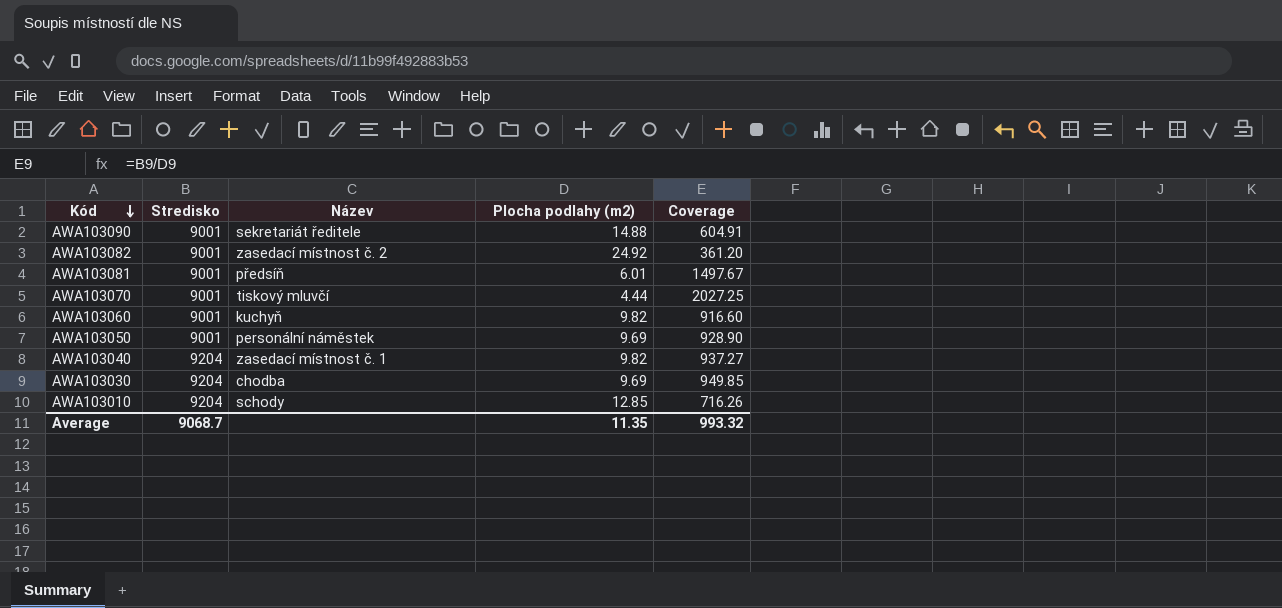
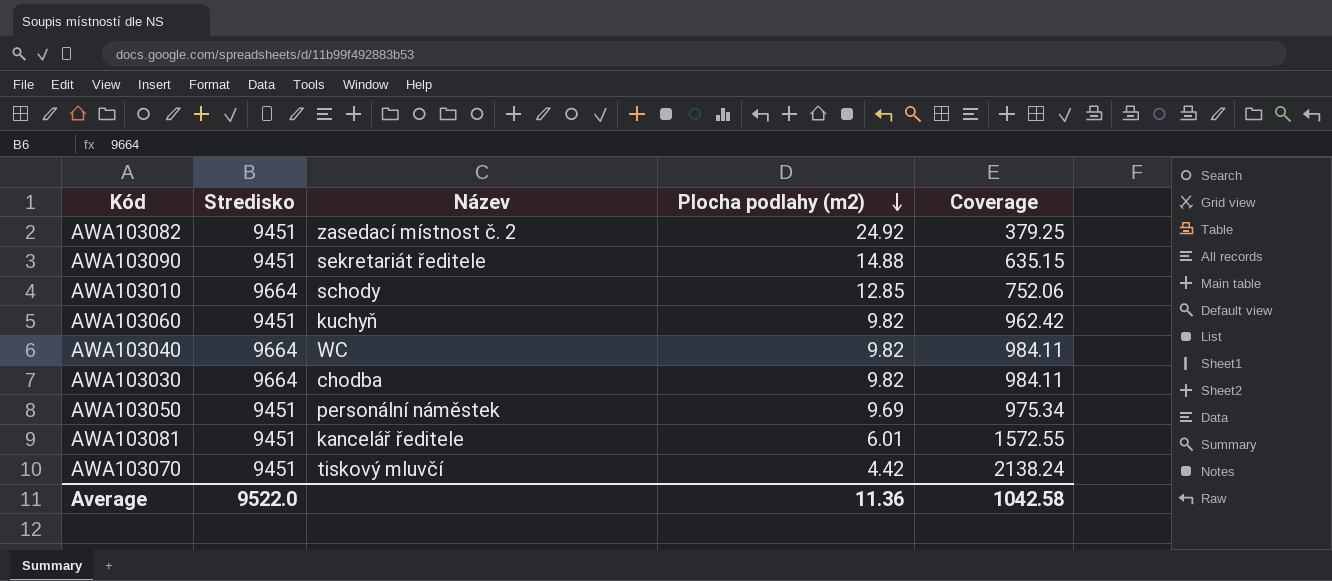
row order: Kód descending -> Plocha podlahy (m2) descending
AWA103082 | Stredisko: 9001 -> 9451
AWA103082 | Coverage: 361.20 -> 379.25
AWA103090 | Stredisko: 9001 -> 9451
AWA103090 | Coverage: 604.91 -> 635.15
AWA103010 | Stredisko: 9204 -> 9664
AWA103010 | Coverage: 716.26 -> 752.06
AWA103060 | Stredisko: 9001 -> 9451
AWA103060 | Coverage: 916.60 -> 962.42
AWA103040 | Stredisko: 9204 -> 9664
AWA103040 | Název: zasedací místnost č. 1 -> WC
AWA103040 | Coverage: 937.27 -> 984.11
AWA103030 | Stredisko: 9204 -> 9664
AWA103030 | Plocha podlahy (m2): 9.69 -> 9.82
AWA103030 | Coverage: 949.85 -> 984.11
AWA103050 | Stredisko: 9001 -> 9451
AWA103050 | Coverage: 928.90 -> 975.34
AWA103081 | Stredisko: 9001 -> 9451
AWA103081 | Název: předsíň -> kancelář ředitele
AWA103081 | Coverage: 1497.67 -> 1572.55
AWA103070 | Stredisko: 9001 -> 9451
AWA103070 | Plocha podlahy (m2): 4.44 -> 4.42
AWA103070 | Coverage: 2027.25 -> 2138.24
Average | Stredisko: 9068.7 -> 9522.0
Average | Plocha podlahy (m2): 11.35 -> 11.36
Average | Coverage: 993.32 -> 1042.58

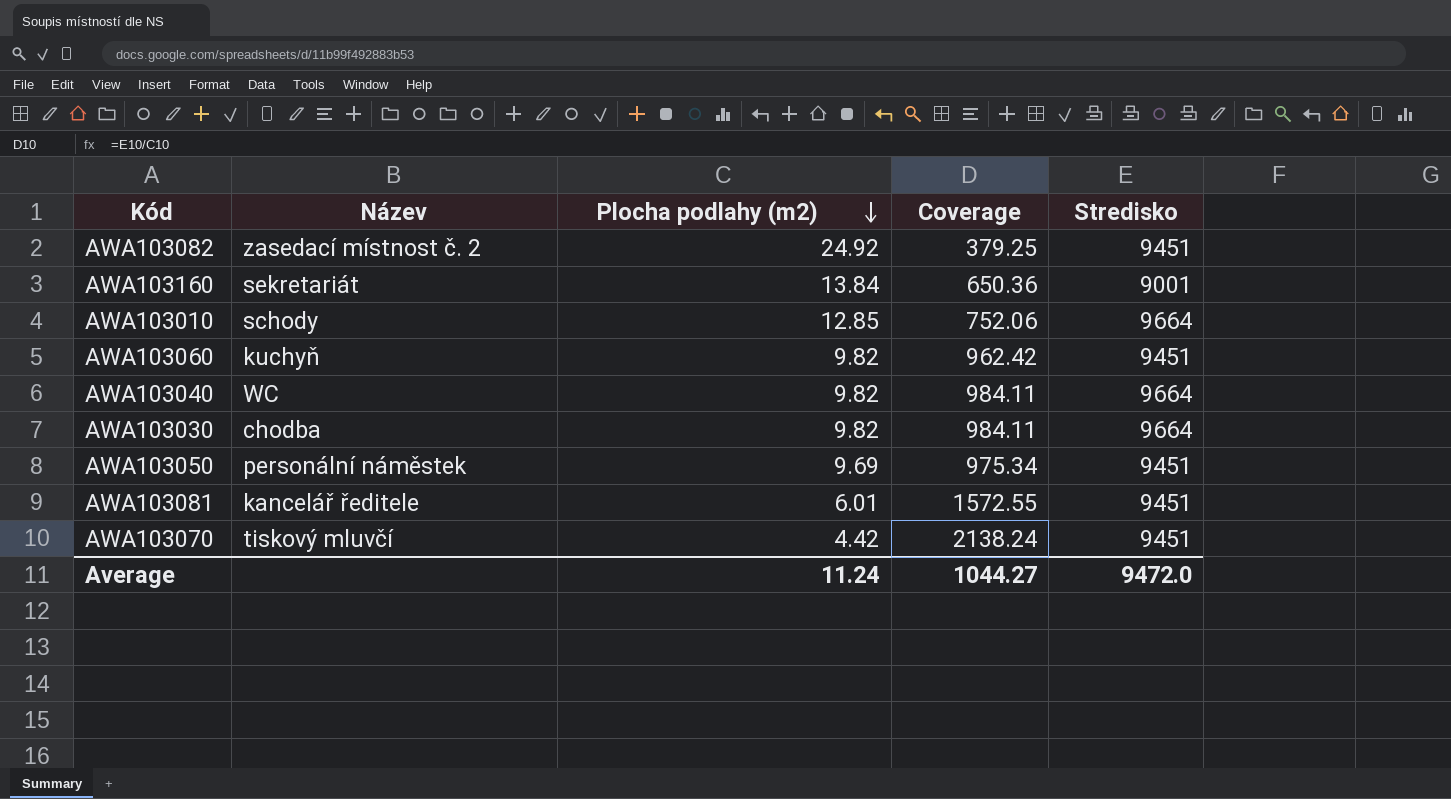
column Stredisko | position: 2 -> 5
row AWA103090: 9451 | sekretariát ředitele | 14.88 | 635.15 -> none
row AWA103160: none -> sekretariát | 13.84 | 650.36 | 9001
Average | Plocha podlahy (m2): 11.36 -> 11.24
Average | Coverage: 1042.58 -> 1044.27
Average | Stredisko: 9522.0 -> 9472.0

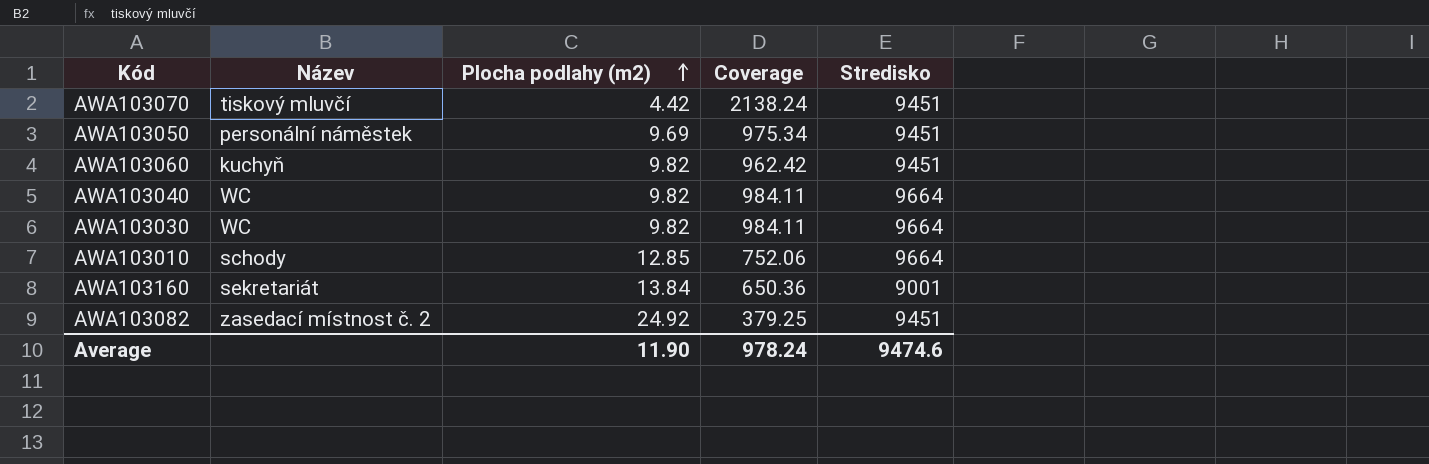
row order: Plocha podlahy (m2) descending -> Plocha podlahy (m2) ascending
row AWA103081: kancelář ředitele | 6.01 | 1572.55 | 9451 -> none
AWA103030 | Název: chodba -> WC
Average | Plocha podlahy (m2): 11.24 -> 11.90
Average | Coverage: 1044.27 -> 978.24
Average | Stredisko: 9472.0 -> 9474.6

